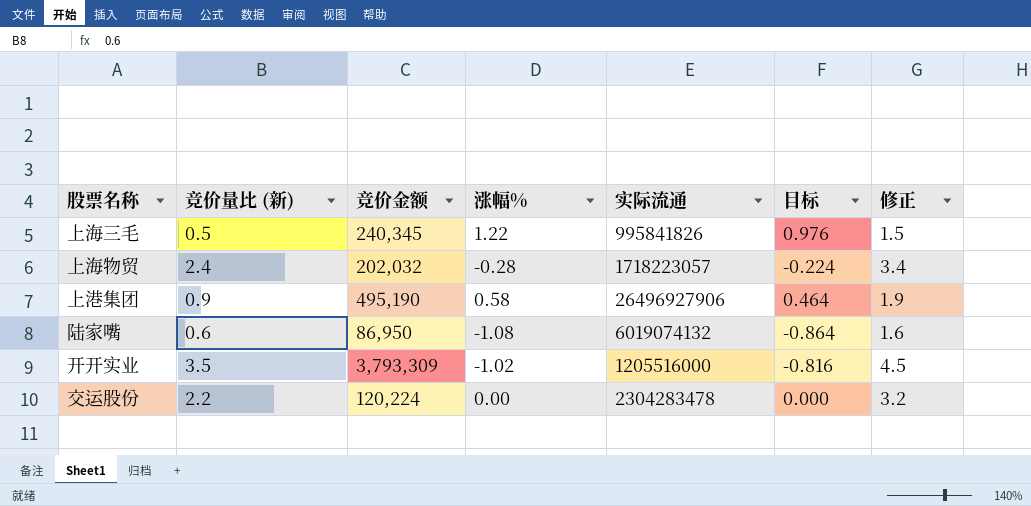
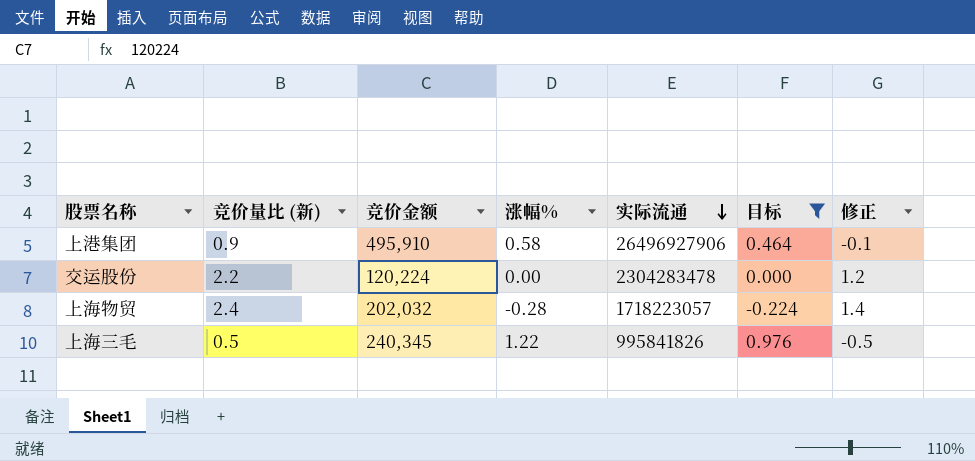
filter: none -> 目标 >= -0.224
row order: none -> 实际流通 descending
column 修正 | formula: [竞价量比 (新)] + 1 -> [竞价量比 (新)] - 1
上港集团 | 竞价金额: 495,190 -> 495,910

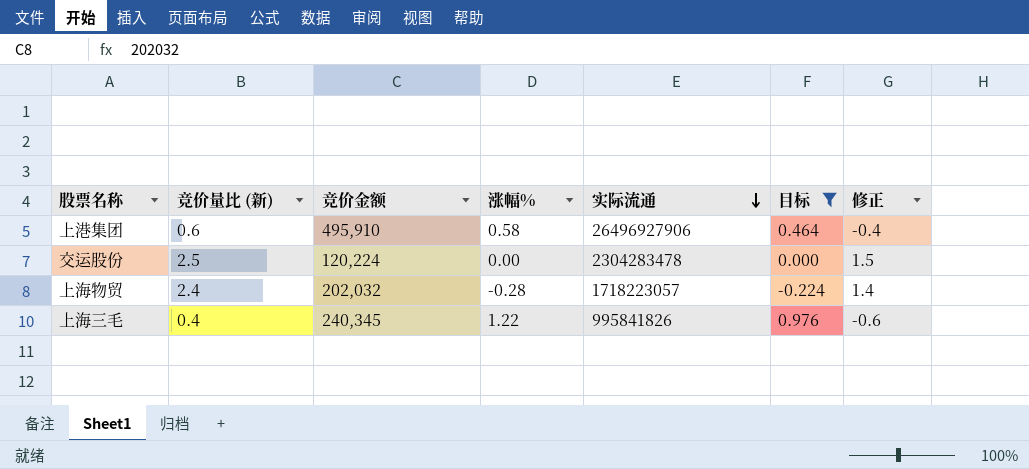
上港集团 | 竞价量比 (新): 0.9 -> 0.6
上港集团 | 修正: -0.1 -> -0.4
交运股份 | 竞价量比 (新): 2.2 -> 2.5
交运股份 | 修正: 1.2 -> 1.5
上海三毛 | 竞价量比 (新): 0.5 -> 0.4
上海三毛 | 修正: -0.5 -> -0.6

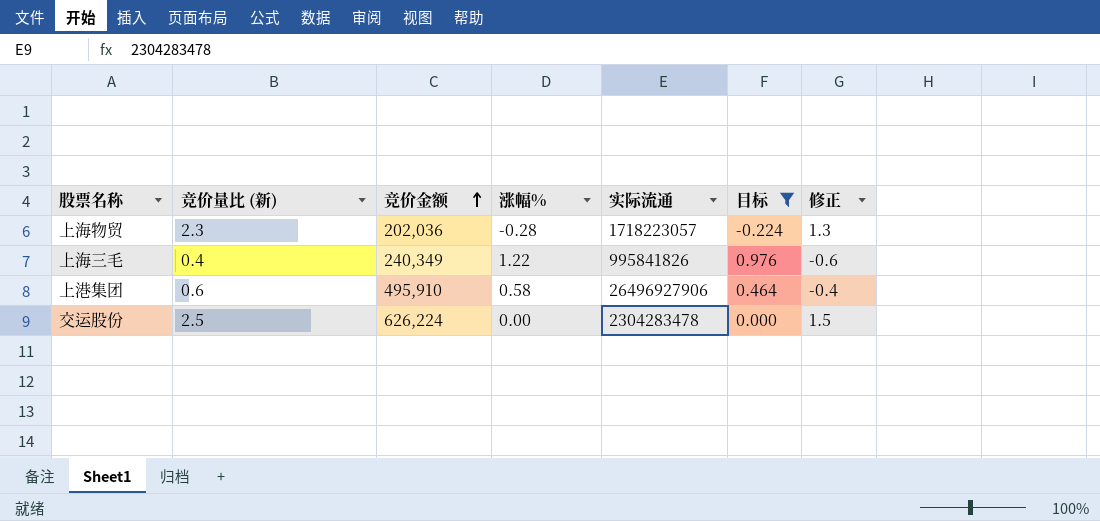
row order: 实际流通 descending -> 竞价金额 ascending
上海物贸 | 竞价量比 (新): 2.4 -> 2.3
上海物贸 | 竞价金额: 202,032 -> 202,036
上海物贸 | 修正: 1.4 -> 1.3
上海三毛 | 竞价金额: 240,345 -> 240,349
交运股份 | 竞价金额: 120,224 -> 626,224

